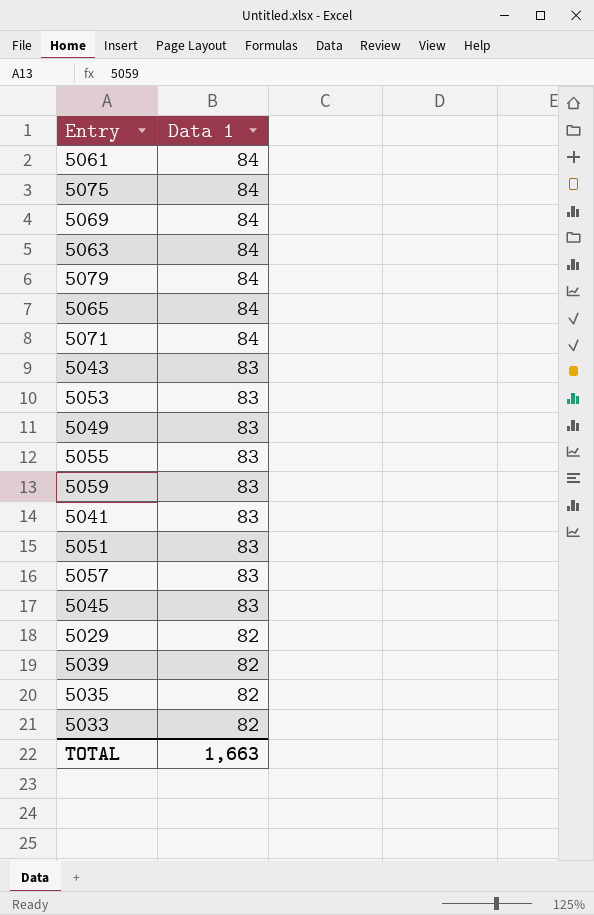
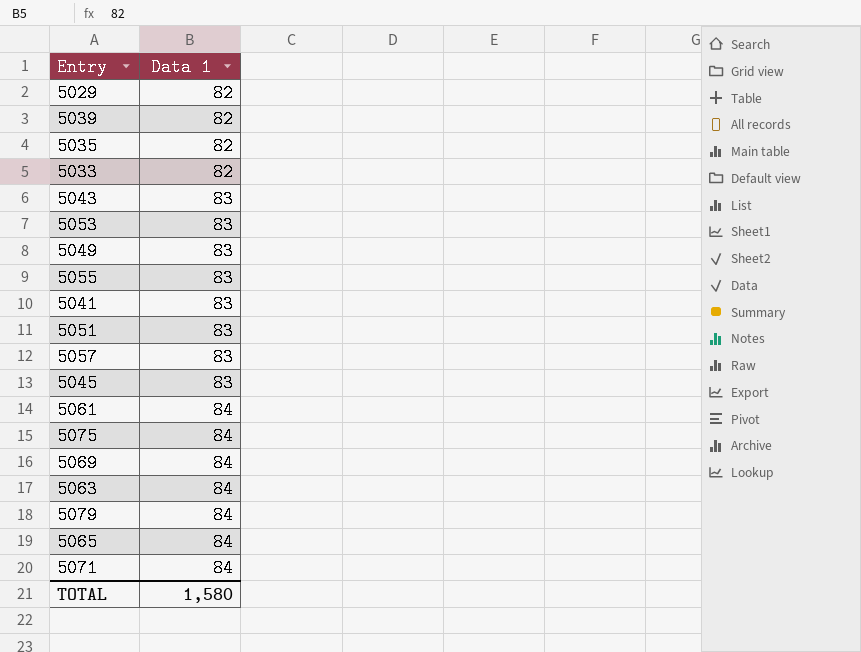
row order: Data 1 descending -> Data 1 ascending
row 5059: 83 -> none
TOTAL | Data 1: 1,663 -> 1,580

